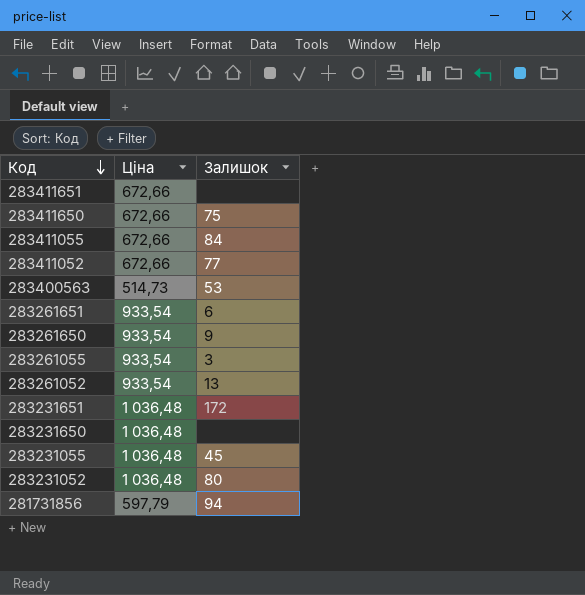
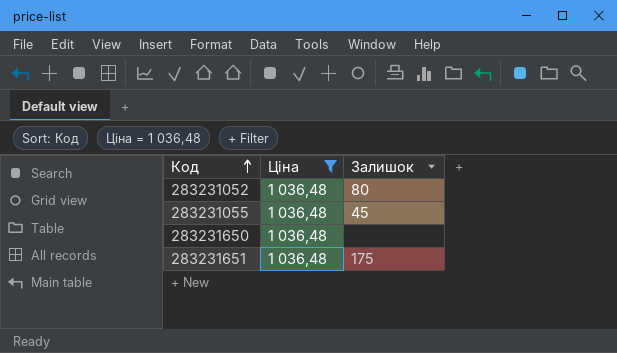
filter: none -> Ціна = 1 036,48
row order: Код descending -> Код ascending
283231651 | Залишок: 172 -> 175

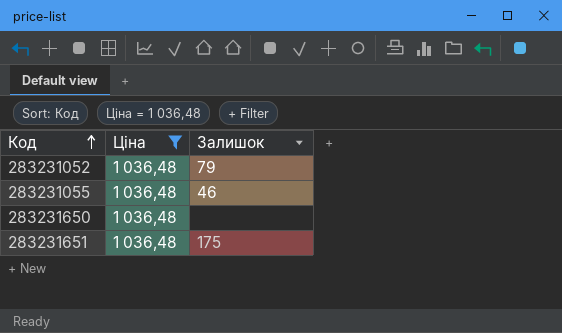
283231052 | Залишок: 80 -> 79
283231055 | Залишок: 45 -> 46

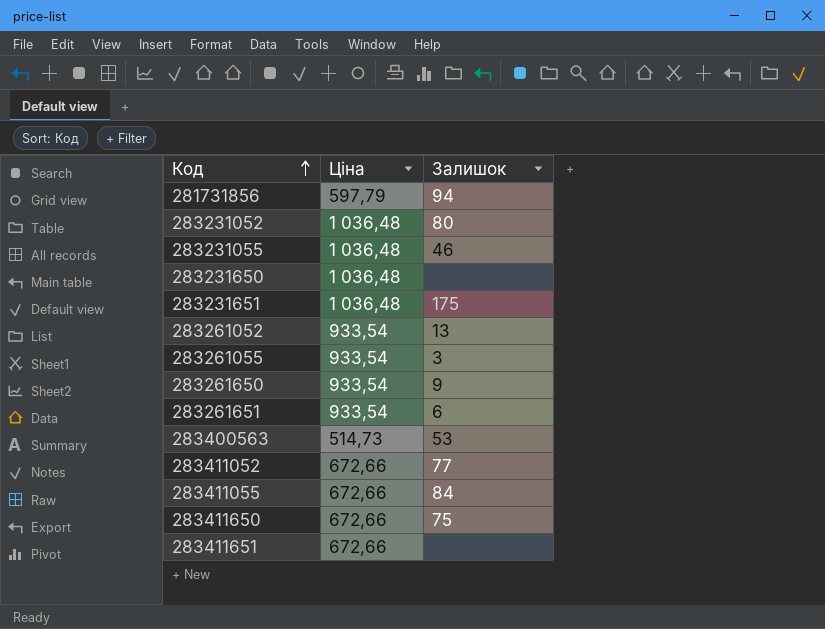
filter: Ціна = 1 036,48 -> none
283231052 | Залишок: 79 -> 80

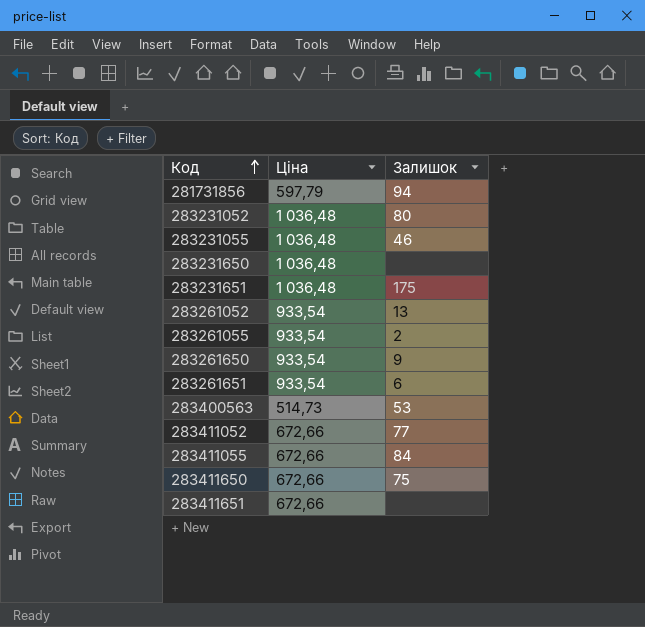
283261055 | Залишок: 3 -> 2

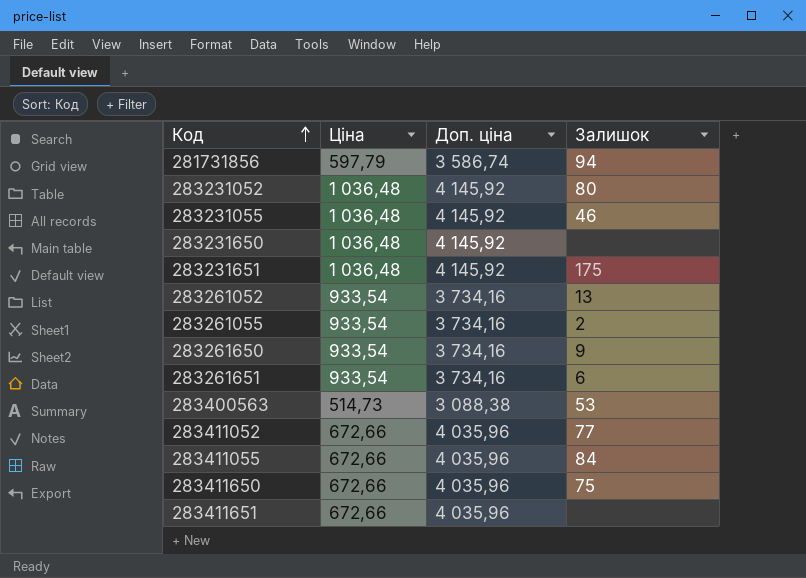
column Доп. ціна | position: none -> 3

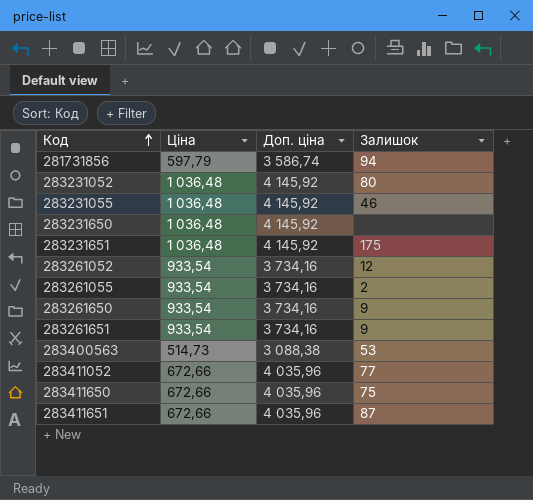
row 283411055: 672,66 | 4 035,96 | 84 -> none
283261052 | Залишок: 13 -> 12
283261651 | Залишок: 6 -> 9
283411651 | Залишок: none -> 87

